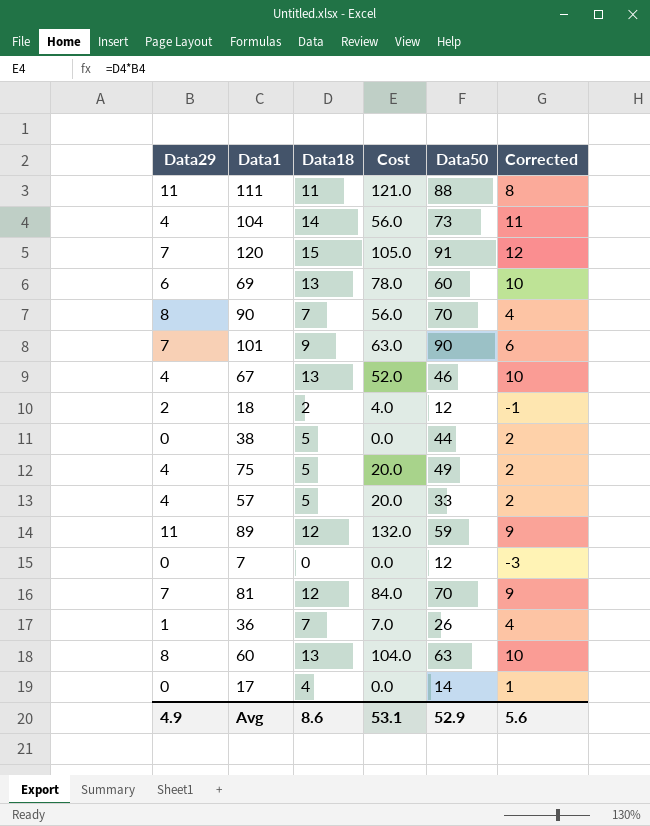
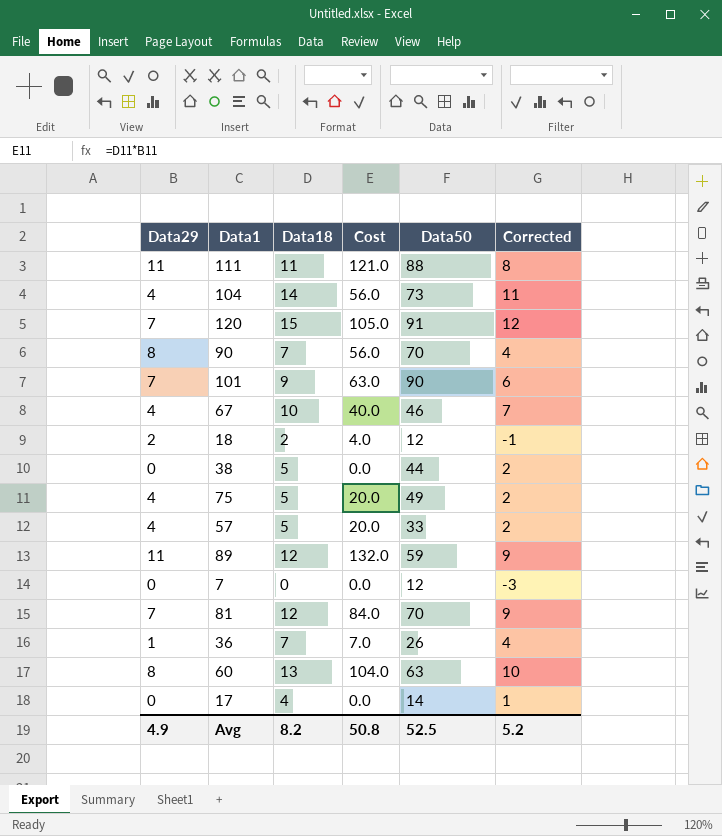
row 69: 6 | 13 | 78.0 | 60 | 10 -> none
67 | Data18: 13 -> 10
67 | Cost: 52.0 -> 40.0
67 | Corrected: 10 -> 7
Avg | Data18: 8.6 -> 8.2
Avg | Cost: 53.1 -> 50.8
Avg | Data50: 52.9 -> 52.5
Avg | Corrected: 5.6 -> 5.2

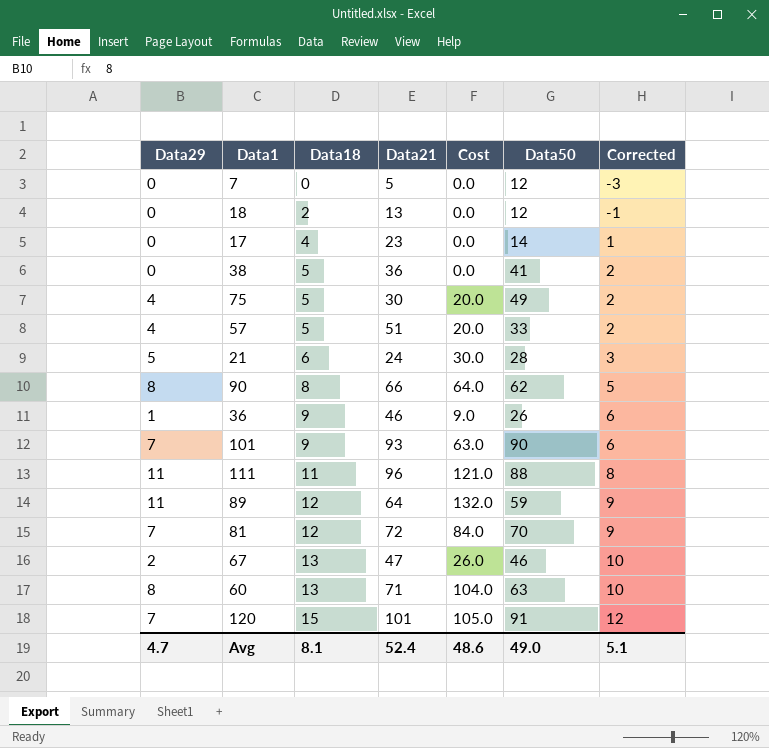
row order: none -> Data18 ascending
column Data21 | position: none -> 4
row 104: 4 | 14 | 56.0 | 73 | 11 -> none
18 | Data29: 2 -> 0
18 | Cost: 4.0 -> 0.0
38 | Data50: 44 -> 41
row 21: none -> 5 | 6 | 24 | 30.0 | 28 | 3
90 | Data18: 7 -> 8
90 | Cost: 56.0 -> 64.0
90 | Data50: 70 -> 62
90 | Corrected: 4 -> 5
36 | Data18: 7 -> 9
36 | Cost: 7.0 -> 9.0
36 | Corrected: 4 -> 6
67 | Data29: 4 -> 2
67 | Data18: 10 -> 13
67 | Cost: 40.0 -> 26.0
67 | Corrected: 7 -> 10
Avg | Data29: 4.9 -> 4.7
Avg | Data18: 8.2 -> 8.1
Avg | Cost: 50.8 -> 48.6
Avg | Data50: 52.5 -> 49.0
Avg | Corrected: 5.2 -> 5.1

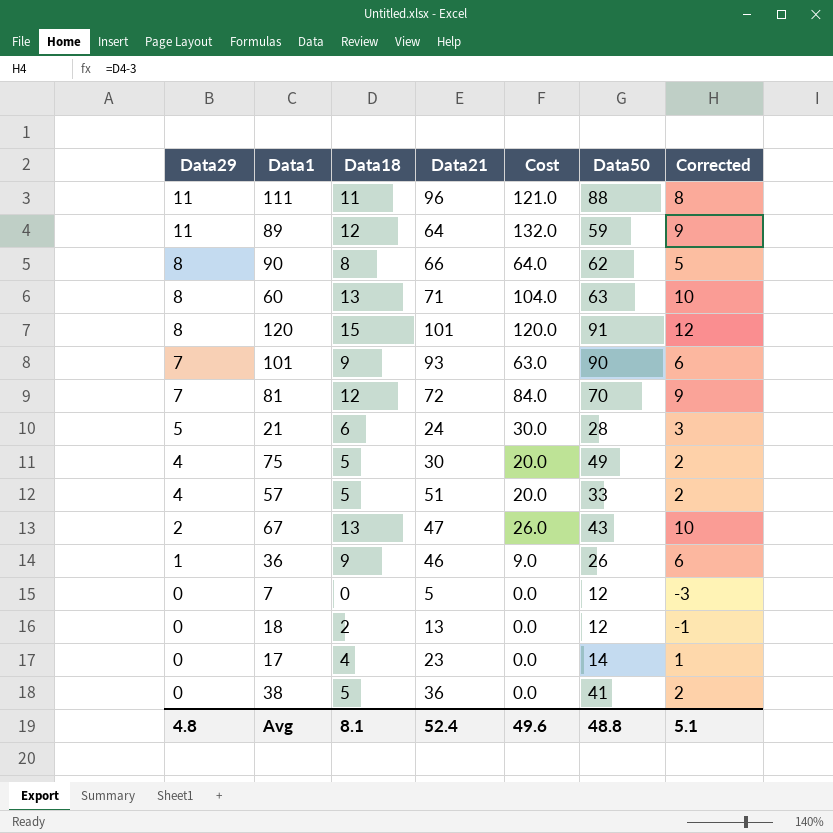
row order: Data18 ascending -> Data29 descending
120 | Data29: 7 -> 8
120 | Cost: 105.0 -> 120.0
67 | Data50: 46 -> 43
Avg | Data29: 4.7 -> 4.8
Avg | Cost: 48.6 -> 49.6
Avg | Data50: 49.0 -> 48.8

